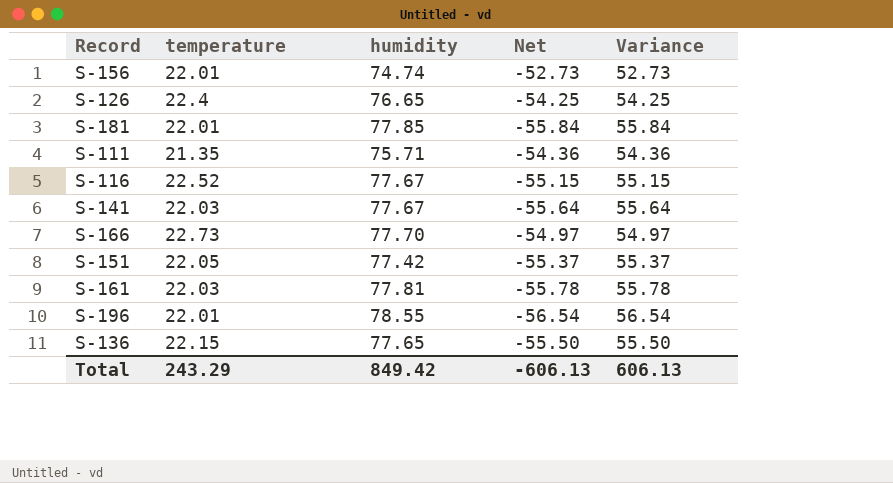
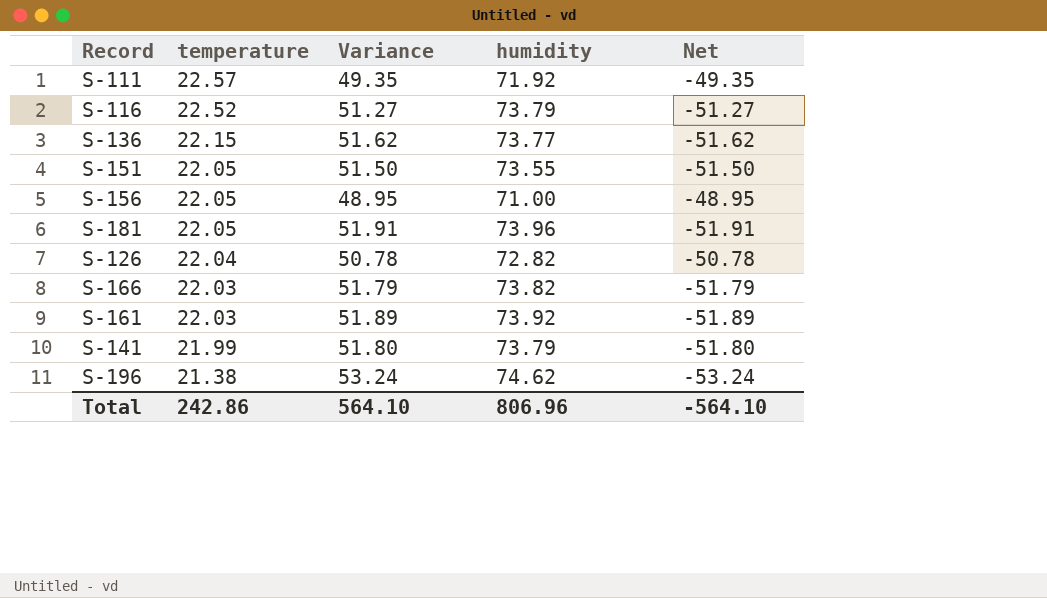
row order: none -> temperature descending
column Variance | position: 5 -> 3
S-111 | temperature: 21.35 -> 22.57
S-111 | Variance: 54.36 -> 49.35
S-111 | humidity: 75.71 -> 71.92
S-111 | Net: -54.36 -> -49.35
S-116 | Variance: 55.15 -> 51.27
S-116 | humidity: 77.67 -> 73.79
S-116 | Net: -55.15 -> -51.27
S-136 | Variance: 55.50 -> 51.62
S-136 | humidity: 77.65 -> 73.77
S-136 | Net: -55.50 -> -51.62
S-151 | Variance: 55.37 -> 51.50
S-151 | humidity: 77.42 -> 73.55
S-151 | Net: -55.37 -> -51.50
S-156 | temperature: 22.01 -> 22.05
S-156 | Variance: 52.73 -> 48.95
S-156 | humidity: 74.74 -> 71.00
S-156 | Net: -52.73 -> -48.95
S-181 | temperature: 22.01 -> 22.05
S-181 | Variance: 55.84 -> 51.91
S-181 | humidity: 77.85 -> 73.96
S-181 | Net: -55.84 -> -51.91
S-126 | temperature: 22.4 -> 22.04
S-126 | Variance: 54.25 -> 50.78
S-126 | humidity: 76.65 -> 72.82
S-126 | Net: -54.25 -> -50.78
S-166 | temperature: 22.73 -> 22.03
S-166 | Variance: 54.97 -> 51.79
S-166 | humidity: 77.70 -> 73.82
S-166 | Net: -54.97 -> -51.79
S-161 | Variance: 55.78 -> 51.89
S-161 | humidity: 77.81 -> 73.92
S-161 | Net: -55.78 -> -51.89
S-141 | temperature: 22.03 -> 21.99
S-141 | Variance: 55.64 -> 51.80
S-141 | humidity: 77.67 -> 73.79
S-141 | Net: -55.64 -> -51.80
S-196 | temperature: 22.01 -> 21.38
S-196 | Variance: 56.54 -> 53.24
S-196 | humidity: 78.55 -> 74.62
S-196 | Net: -56.54 -> -53.24
Total | temperature: 243.29 -> 242.86
Total | Variance: 606.13 -> 564.10
Total | humidity: 849.42 -> 806.96
Total | Net: -606.13 -> -564.10

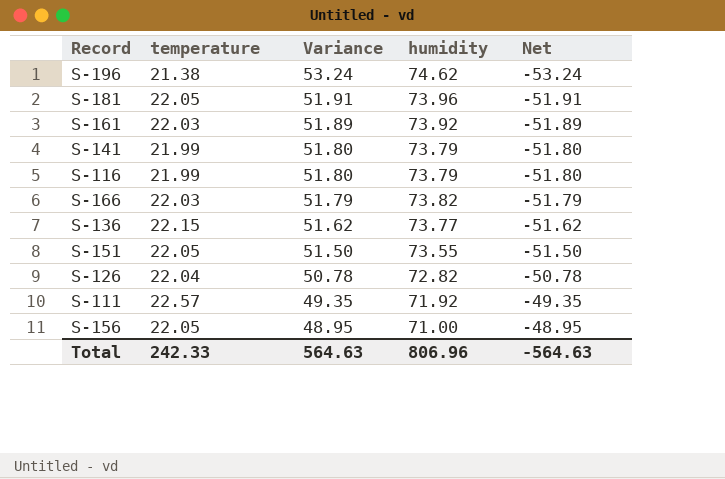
row order: temperature descending -> Variance descending
S-116 | temperature: 22.52 -> 21.99
S-116 | Variance: 51.27 -> 51.80
S-116 | Net: -51.27 -> -51.80
Total | temperature: 242.86 -> 242.33
Total | Variance: 564.10 -> 564.63
Total | Net: -564.10 -> -564.63

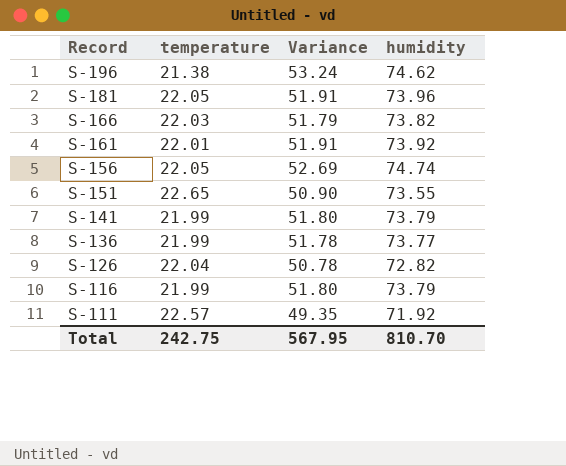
row order: Variance descending -> Record descending
column Net | formula: [temperature] - [humidity] -> none
S-161 | temperature: 22.03 -> 22.01
S-161 | Variance: 51.89 -> 51.91
S-156 | Variance: 48.95 -> 52.69
S-156 | humidity: 71.00 -> 74.74
S-151 | temperature: 22.05 -> 22.65
S-151 | Variance: 51.50 -> 50.90
S-136 | temperature: 22.15 -> 21.99
S-136 | Variance: 51.62 -> 51.78
Total | temperature: 242.33 -> 242.75
Total | Variance: 564.63 -> 567.95
Total | humidity: 806.96 -> 810.70

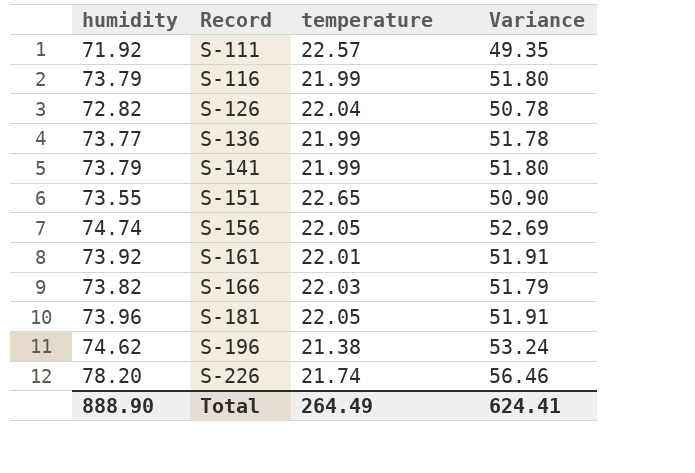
row order: Record descending -> Record ascending
column humidity | position: 4 -> 1
row S-226: none -> 78.20 | 21.74 | 56.46
Total | humidity: 810.70 -> 888.90
Total | temperature: 242.75 -> 264.49
Total | Variance: 567.95 -> 624.41

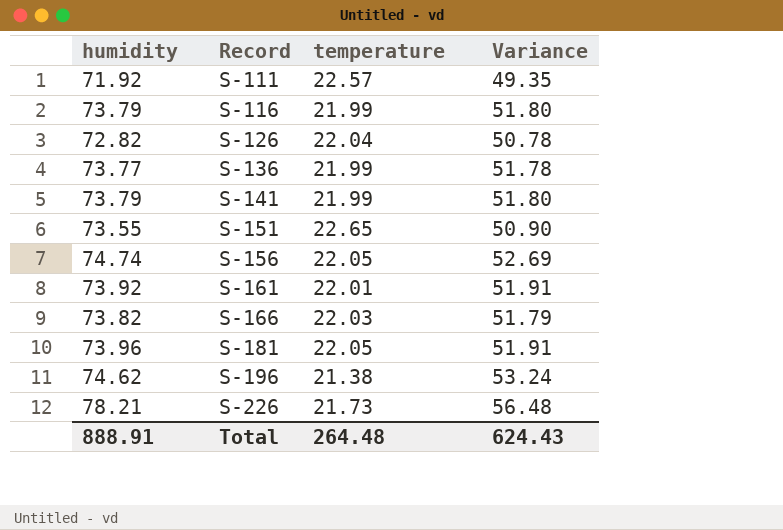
S-226 | humidity: 78.20 -> 78.21
S-226 | temperature: 21.74 -> 21.73
S-226 | Variance: 56.46 -> 56.48
Total | humidity: 888.90 -> 888.91
Total | temperature: 264.49 -> 264.48
Total | Variance: 624.41 -> 624.43

